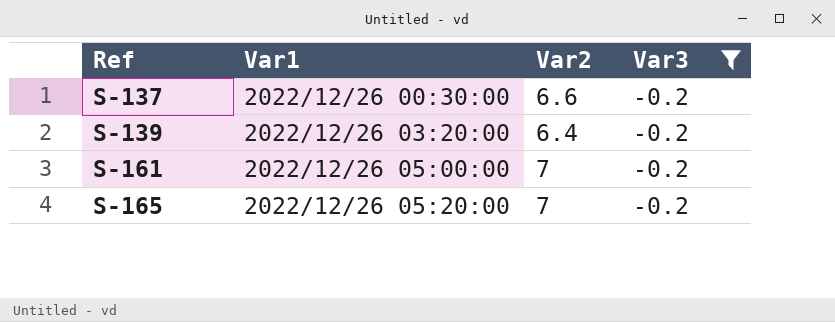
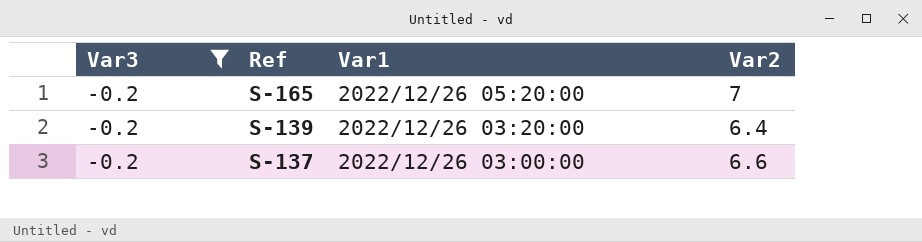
row order: Ref ascending -> Ref descending
column Var3 | position: 4 -> 1
row S-161: 2022/12/26 05:00:00 | 7 | -0.2 -> none
S-137 | Var1: 2022/12/26 00:30:00 -> 2022/12/26 03:00:00

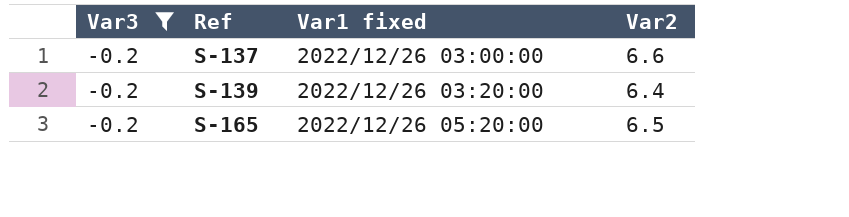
row order: Ref descending -> Ref ascending
column name: Var1 -> Var1 fixed
S-165 | Var2: 7 -> 6.5

